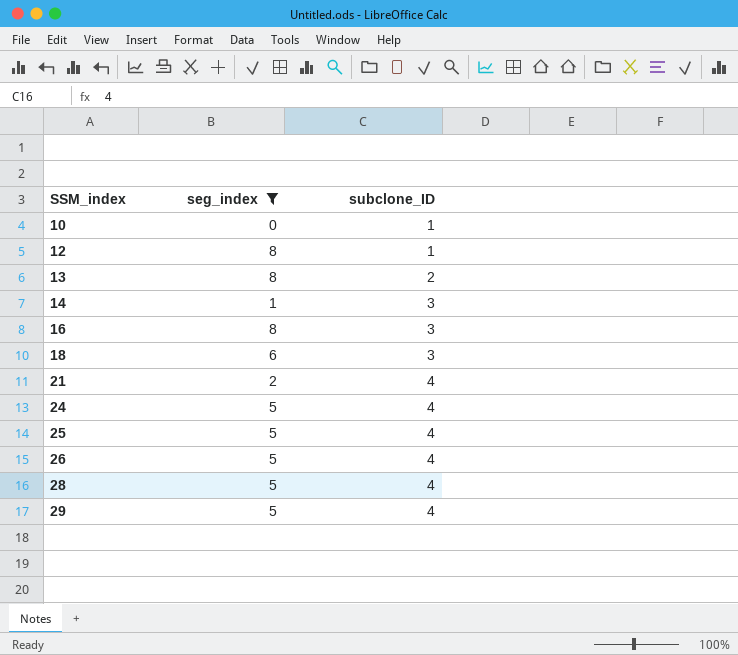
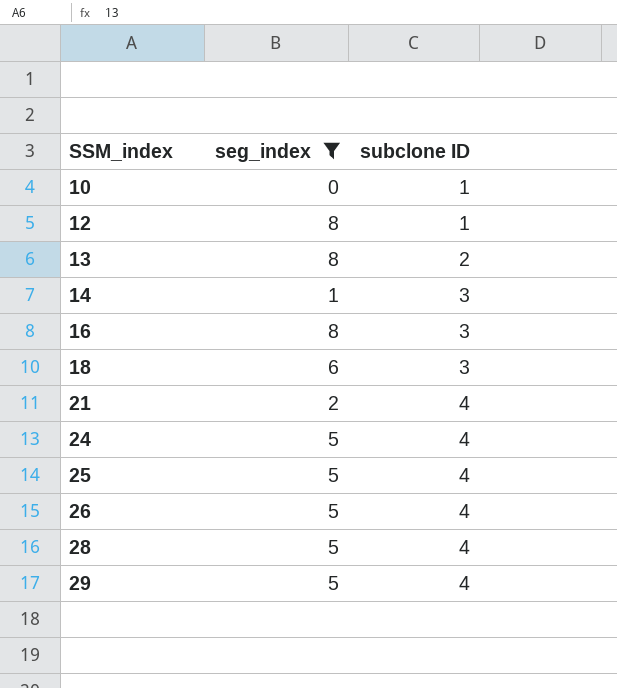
column name: subclone_ID -> subclone ID

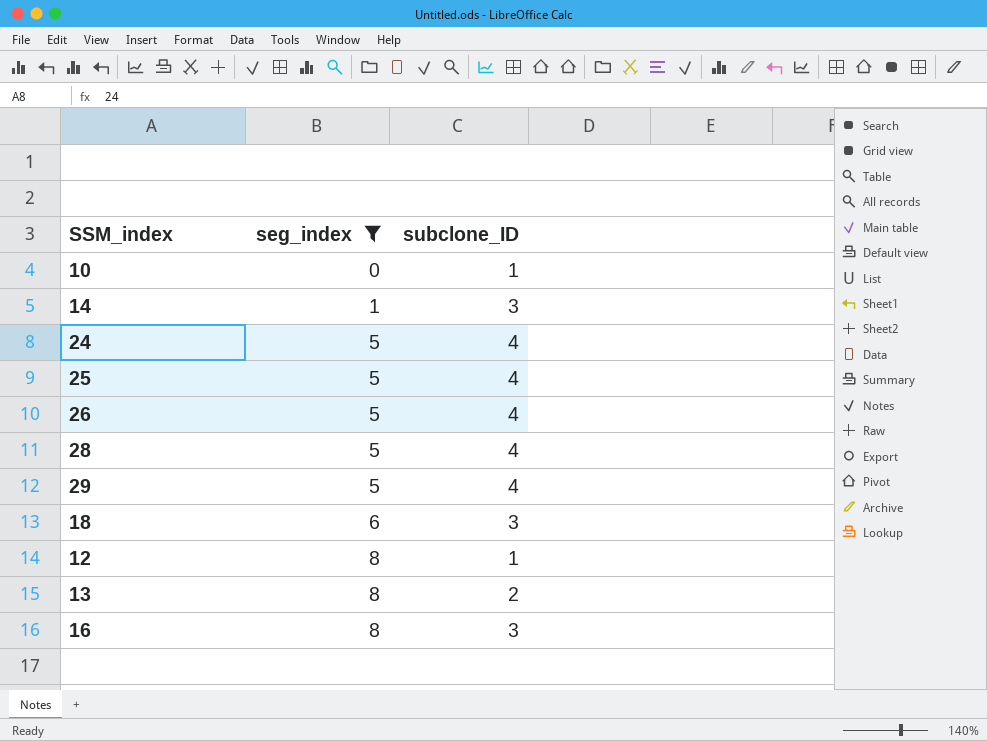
row order: SSM_index ascending -> seg_index ascending
column name: subclone ID -> subclone_ID
row 21: 2 | 4 -> none

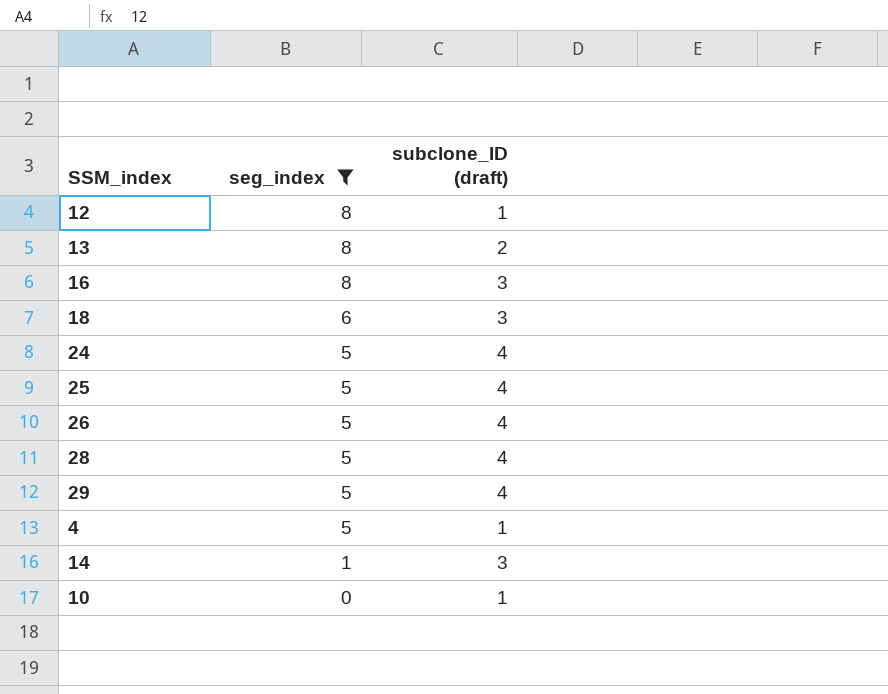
row order: seg_index ascending -> seg_index descending
column name: subclone_ID -> subclone_ID (draft)
row 4: none -> 5 | 1

